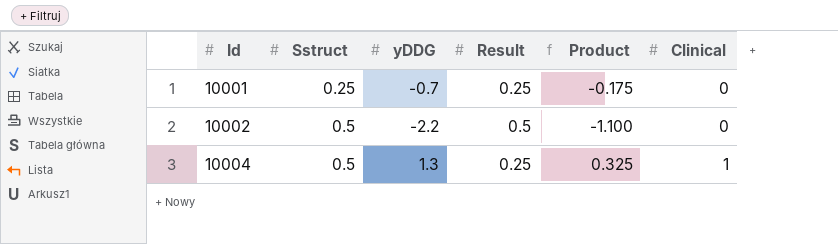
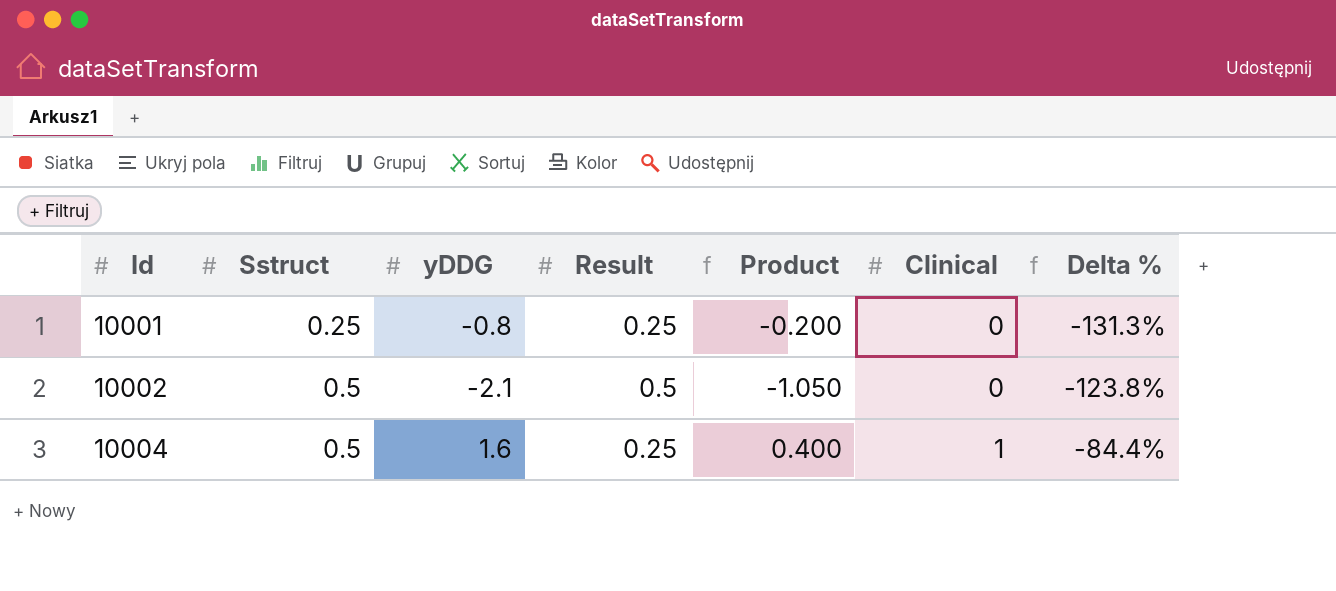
column Delta % | formula: none -> ([Result] - [yDDG]) / [yDDG]
10001 | yDDG: -0.7 -> -0.8
10001 | Product: -0.175 -> -0.200
10002 | yDDG: -2.2 -> -2.1
10002 | Product: -1.100 -> -1.050
10004 | yDDG: 1.3 -> 1.6
10004 | Product: 0.325 -> 0.400

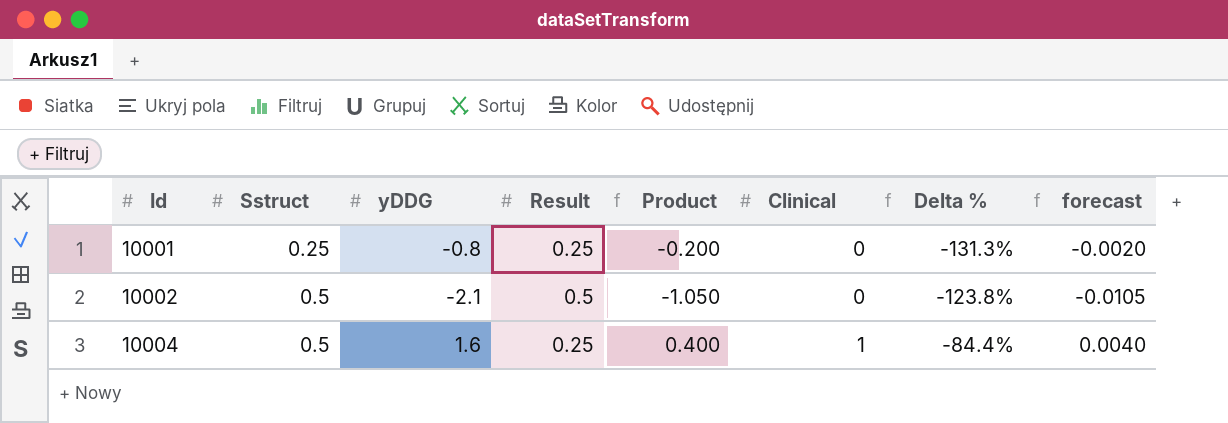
column forecast | formula: none -> [Product] * 0.01

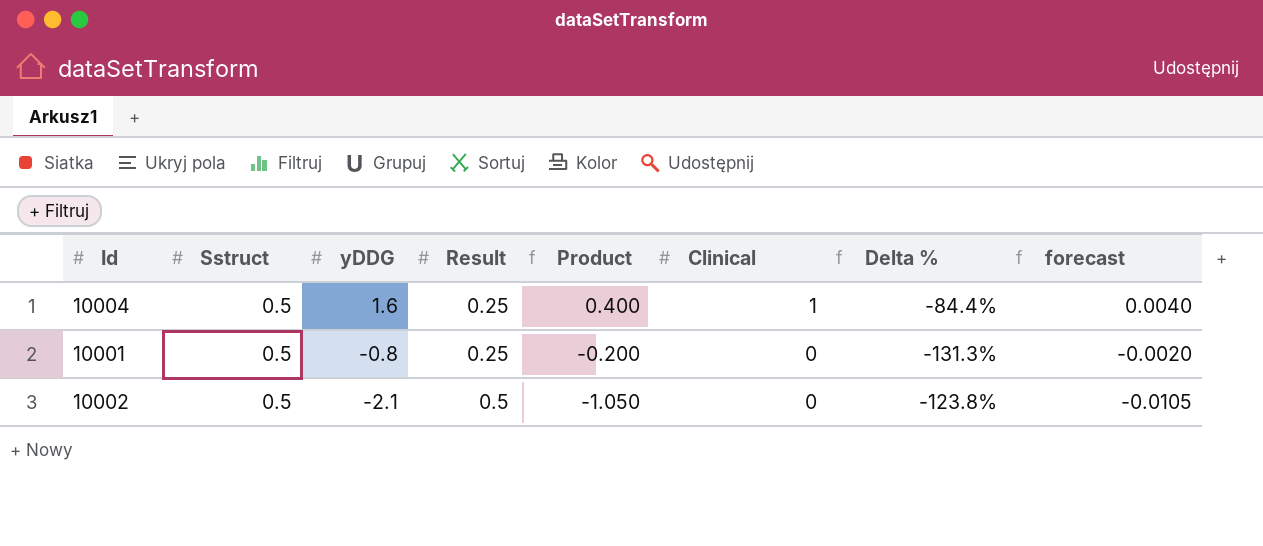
row order: Id ascending -> yDDG descending
10001 | Sstruct: 0.25 -> 0.5

